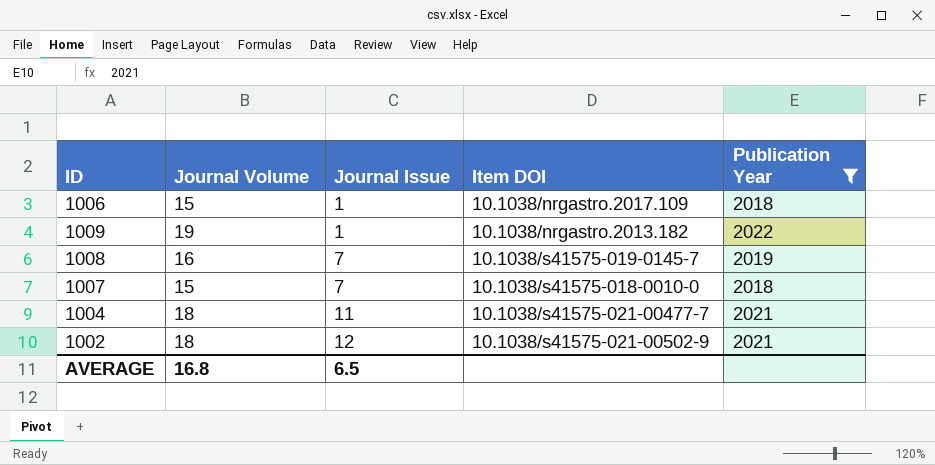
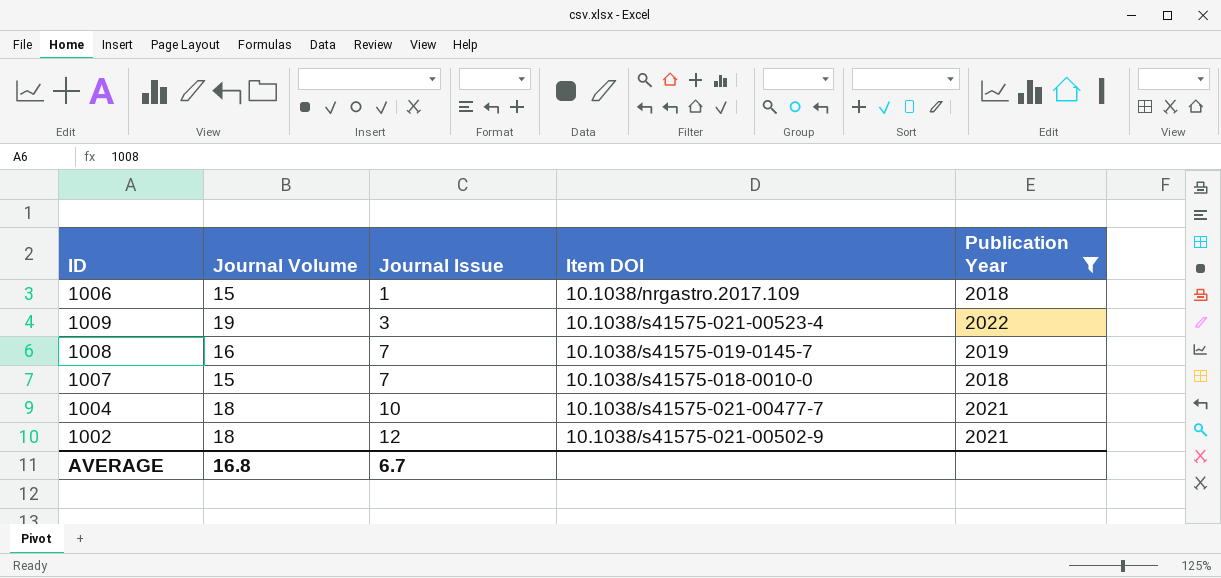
1009 | Journal Issue: 1 -> 3
1009 | Item DOI: 10.1038/nrgastro.2013.182 -> 10.1038/s41575-021-00523-4
1004 | Journal Issue: 11 -> 10
AVERAGE | Journal Issue: 6.5 -> 6.7

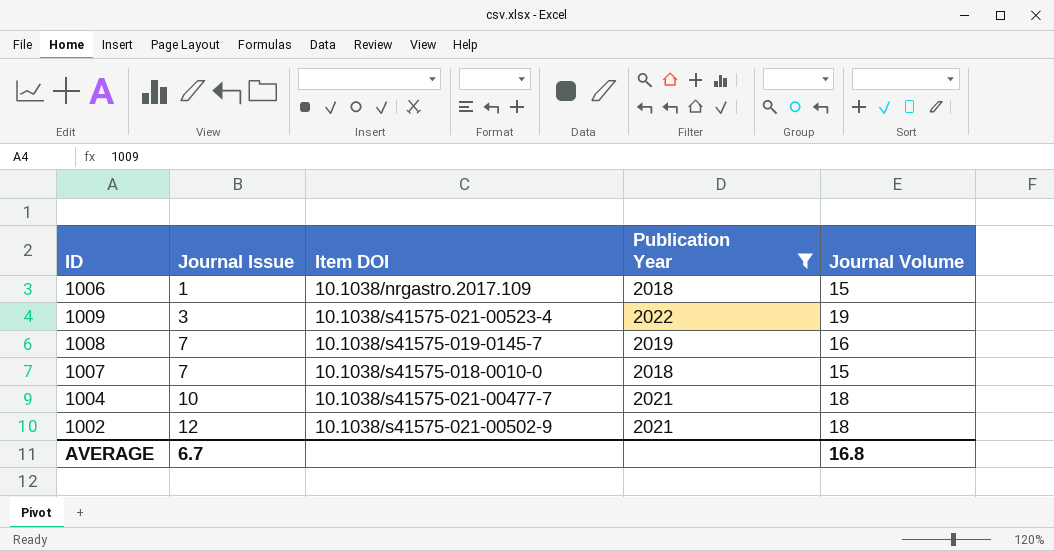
column Journal Volume | position: 2 -> 5

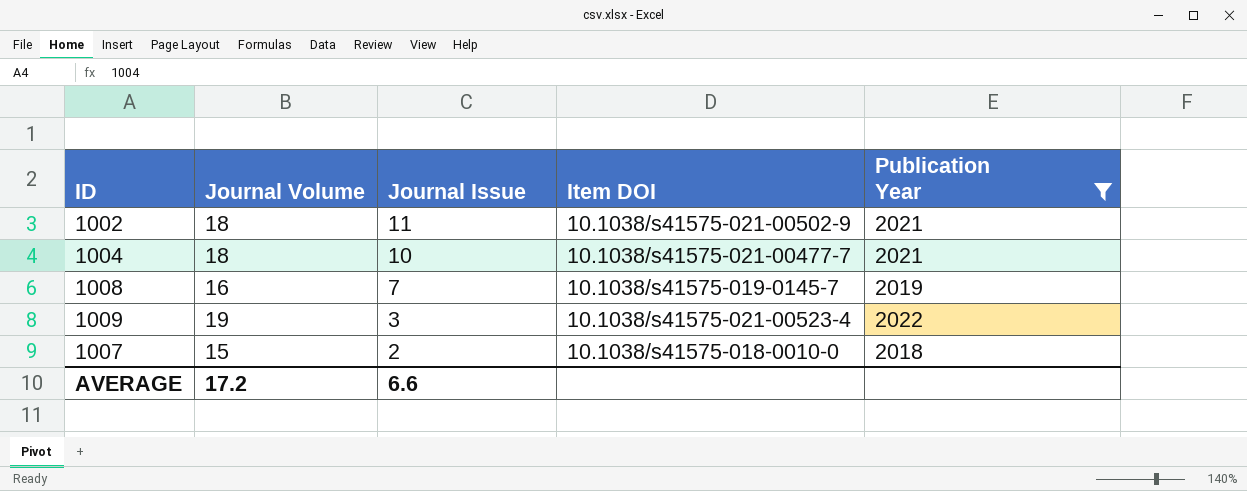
row order: Journal Issue ascending -> Journal Issue descending
column Journal Volume | position: 5 -> 2
row 1006: 1 | 10.1038/nrgastro.2017.109 | 2018 | 15 -> none
1002 | Journal Issue: 12 -> 11
1007 | Journal Issue: 7 -> 2
AVERAGE | Journal Volume: 16.8 -> 17.2
AVERAGE | Journal Issue: 6.7 -> 6.6

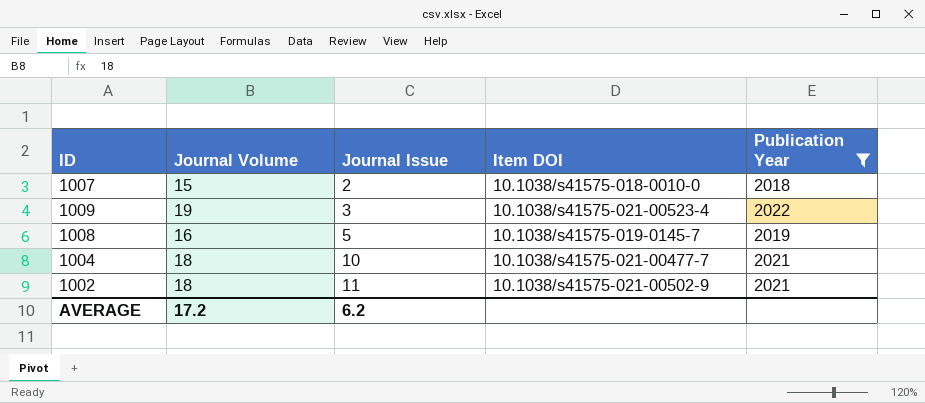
row order: Journal Issue descending -> Journal Issue ascending
1008 | Journal Issue: 7 -> 5
AVERAGE | Journal Issue: 6.6 -> 6.2

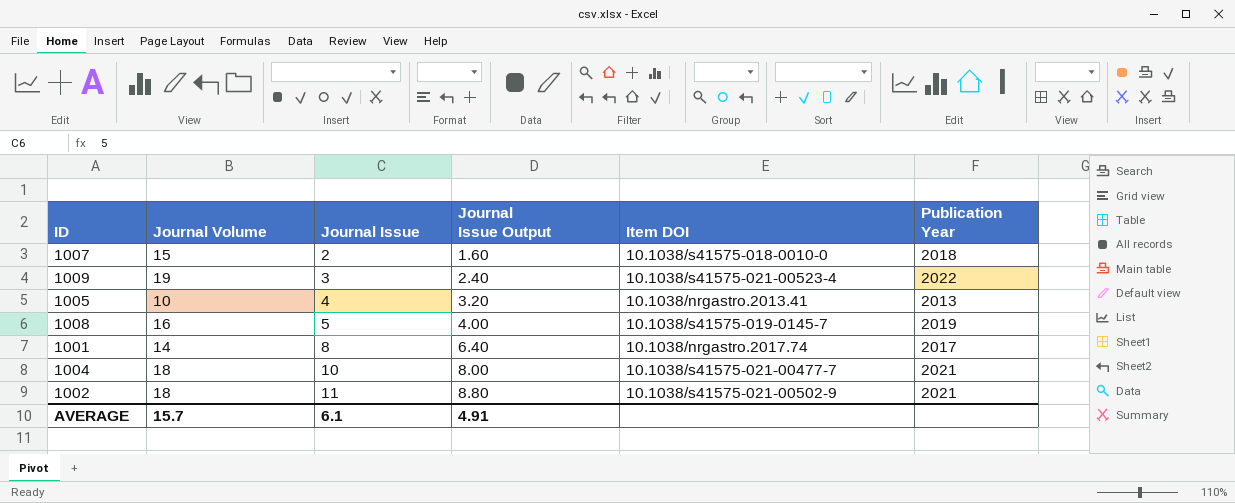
filter: Publication Year >= 2018 -> none
column Journal Issue Output | formula: none -> [Journal Issue] * 0.8
AVERAGE | Journal Volume: 17.2 -> 15.7
AVERAGE | Journal Issue: 6.2 -> 6.1

